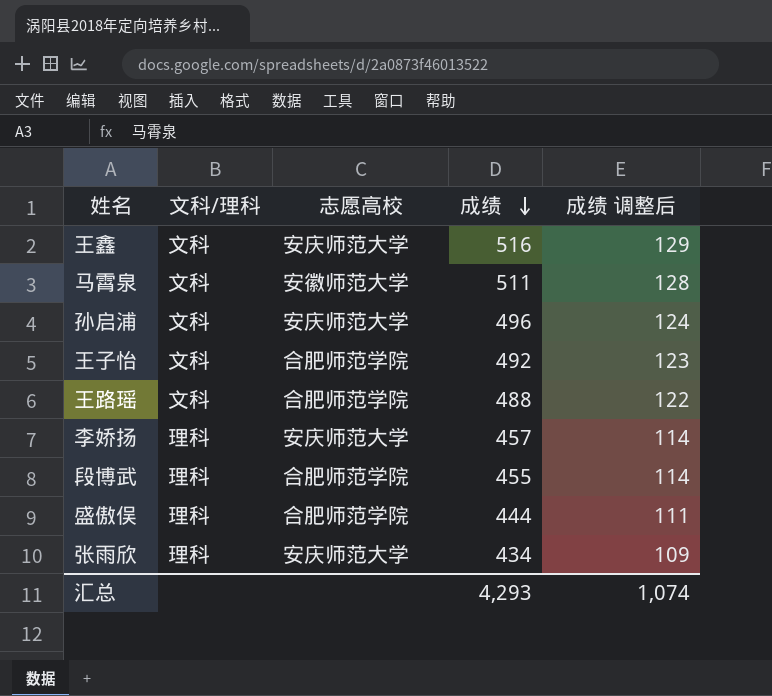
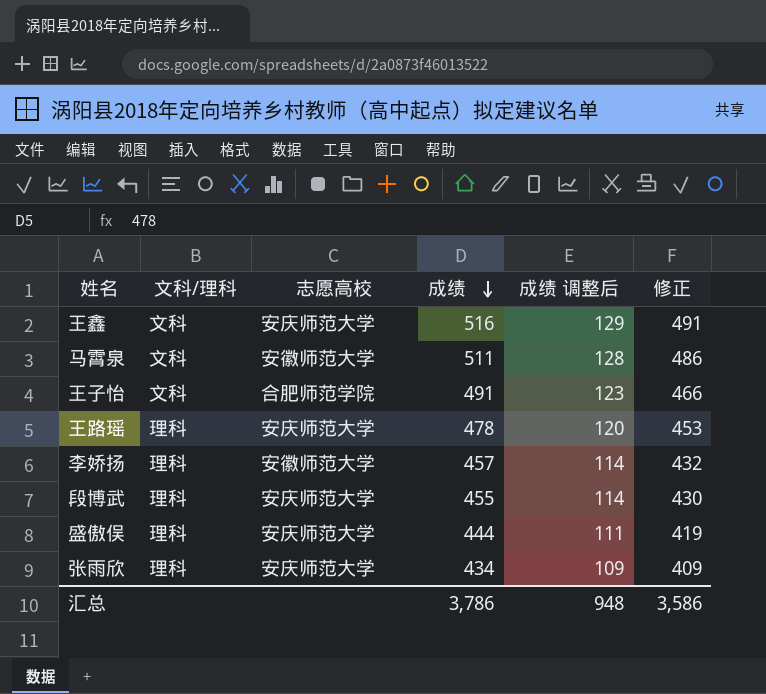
column 修正 | formula: none -> [成绩] - 25
row 孙启浦: 文科 | 安庆师范大学 | 496 | 124 -> none
王子怡 | 成绩: 492 -> 491
王路瑶 | 文科/理科: 文科 -> 理科
王路瑶 | 志愿高校: 合肥师范学院 -> 安庆师范大学
王路瑶 | 成绩: 488 -> 478
王路瑶 | 成绩 调整后: 122 -> 120
李娇扬 | 志愿高校: 安庆师范大学 -> 安徽师范大学
段博武 | 志愿高校: 合肥师范学院 -> 安庆师范大学
盛傲俣 | 志愿高校: 合肥师范学院 -> 安庆师范大学
汇总 | 成绩: 4,293 -> 3,786
汇总 | 成绩 调整后: 1,074 -> 948

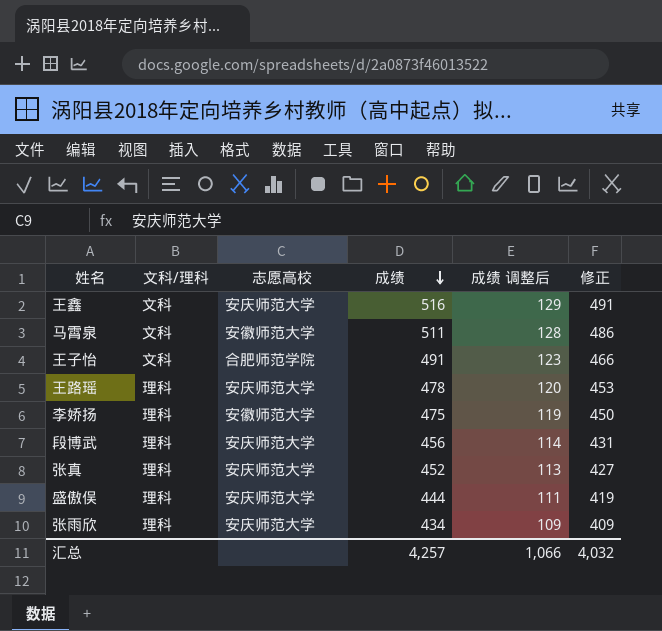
李娇扬 | 成绩: 457 -> 475
李娇扬 | 成绩 调整后: 114 -> 119
李娇扬 | 修正: 432 -> 450
段博武 | 成绩: 455 -> 456
段博武 | 修正: 430 -> 431
row 张真: none -> 理科 | 安庆师范大学 | 452 | 113 | 427
汇总 | 成绩: 3,786 -> 4,257
汇总 | 成绩 调整后: 948 -> 1,066
汇总 | 修正: 3,586 -> 4,032

